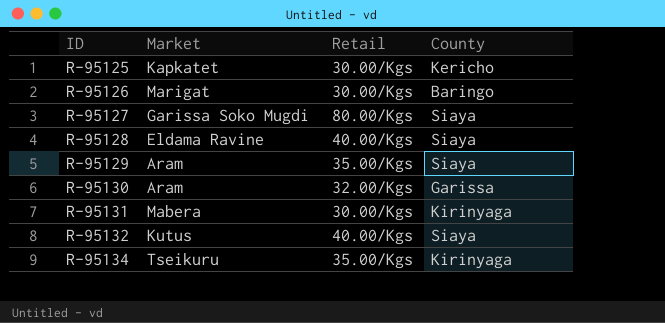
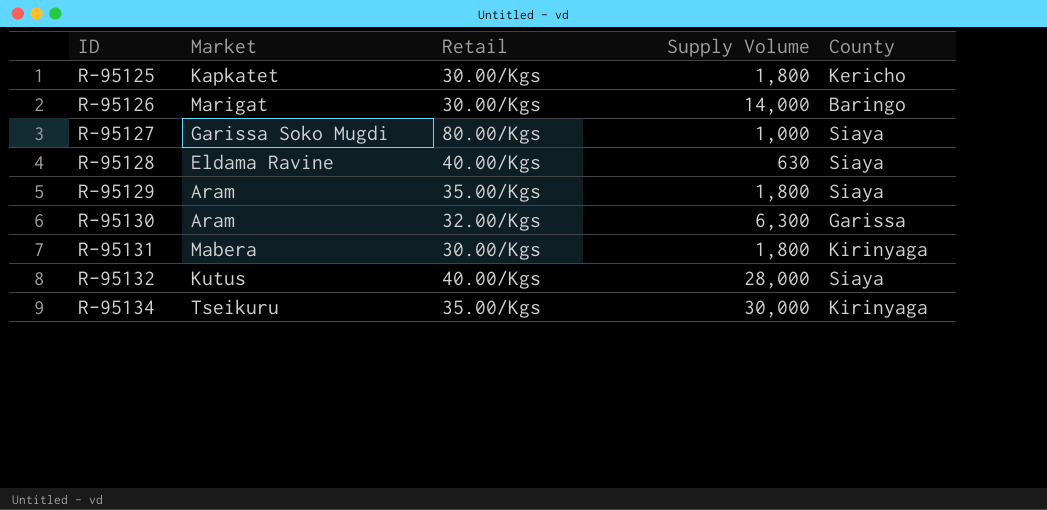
column Supply Volume | position: none -> 4

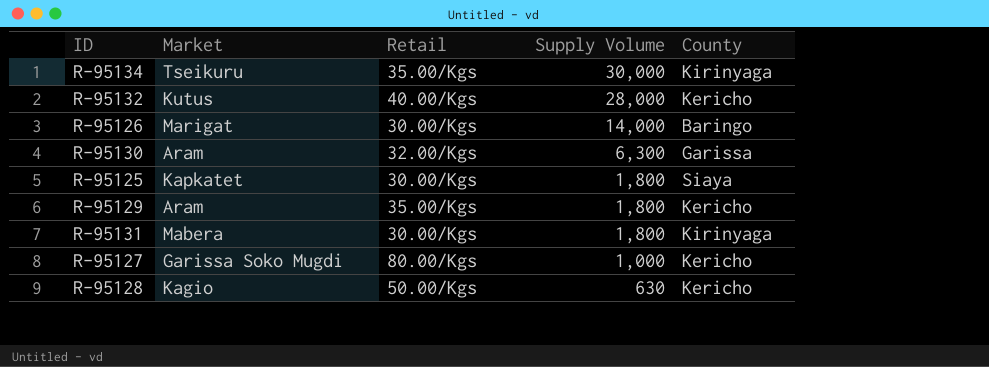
row order: ID ascending -> Supply Volume descending
R-95132 | County: Siaya -> Kericho
R-95125 | County: Kericho -> Siaya
R-95129 | County: Siaya -> Kericho
R-95127 | County: Siaya -> Kericho
R-95128 | Market: Eldama Ravine -> Kagio
R-95128 | Retail: 40.00/Kgs -> 50.00/Kgs
R-95128 | County: Siaya -> Kericho

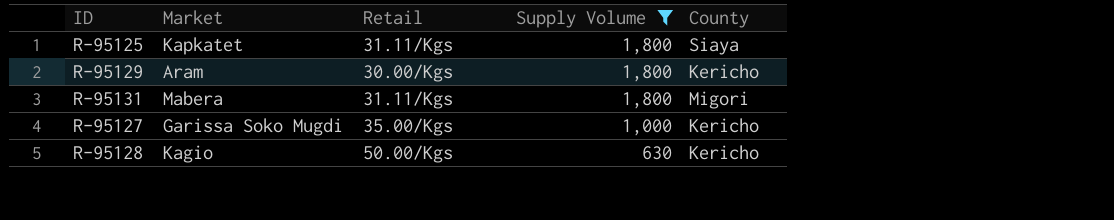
filter: none -> Supply Volume <= 1,800
R-95125 | Retail: 30.00/Kgs -> 31.11/Kgs
R-95129 | Retail: 35.00/Kgs -> 30.00/Kgs
R-95131 | Retail: 30.00/Kgs -> 31.11/Kgs
R-95131 | County: Kirinyaga -> Migori
R-95127 | Retail: 80.00/Kgs -> 35.00/Kgs

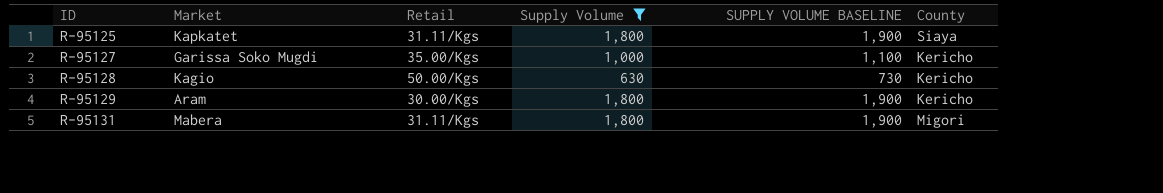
row order: Supply Volume descending -> ID ascending
column SUPPLY VOLUME BASELINE | formula: none -> [Supply Volume] + 100

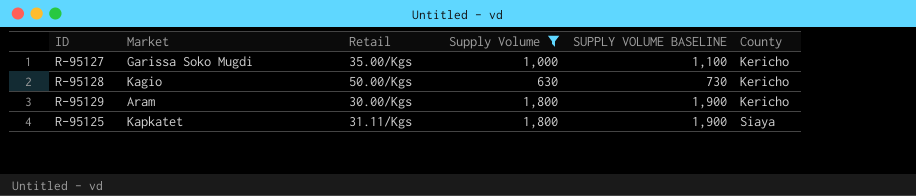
row order: ID ascending -> County ascending
row R-95131: Mabera | 31.11/Kgs | 1,800 | 1,900 | Migori -> none

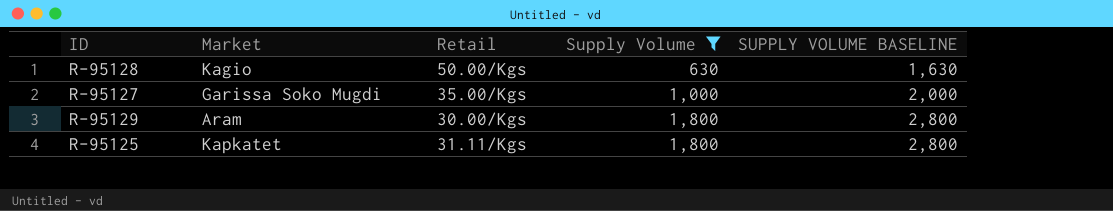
row order: County ascending -> Supply Volume ascending
column County | position: 6 -> none
column SUPPLY VOLUME BASELINE | formula: [Supply Volume] + 100 -> [Supply Volume] + 1000

